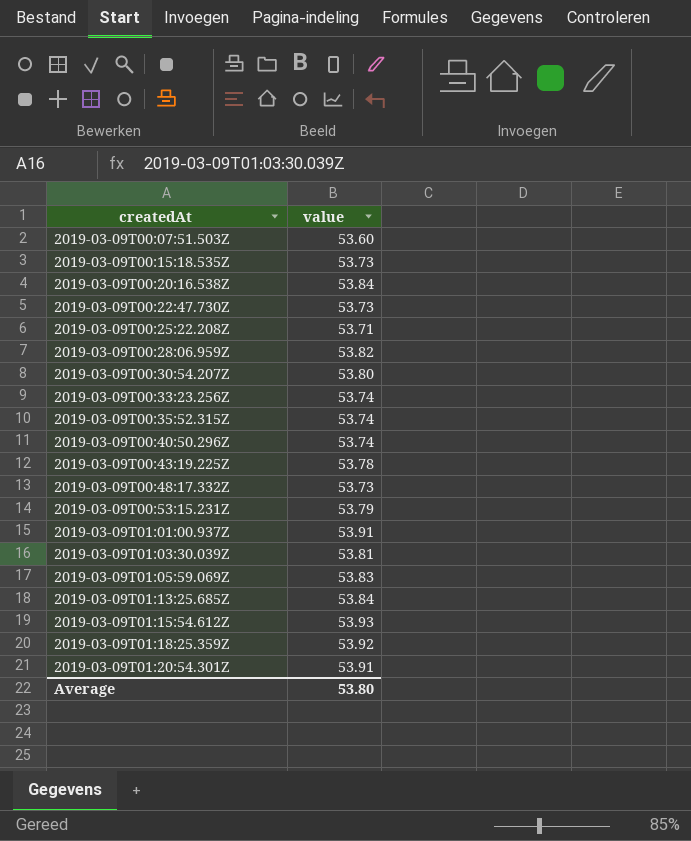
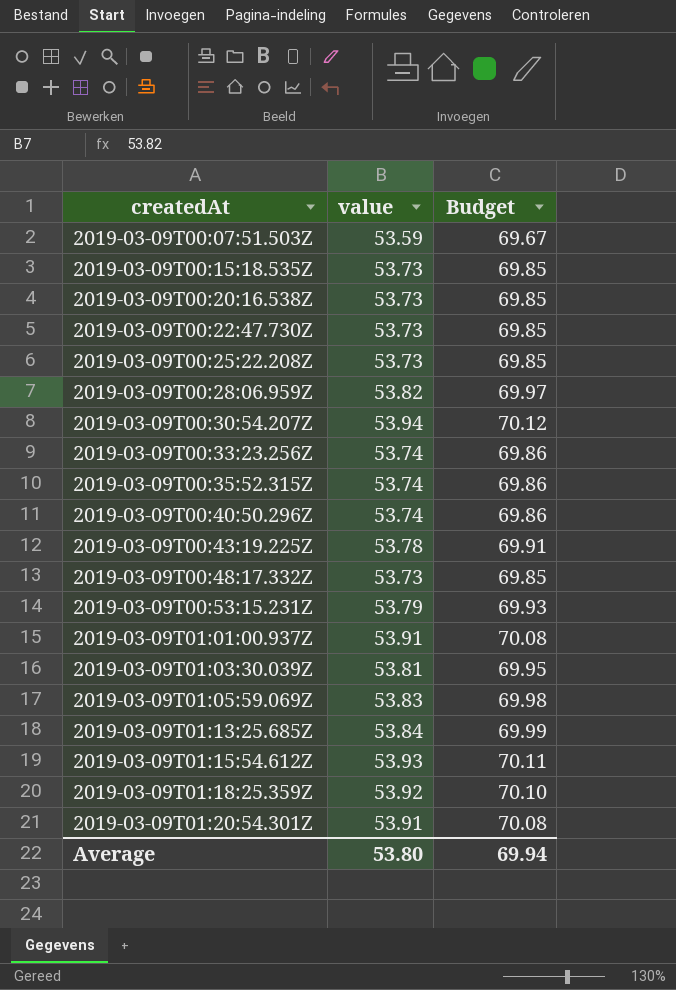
column Budget | formula: none -> [value] * 1.3
2019-03-09T00:07:51.503Z | value: 53.60 -> 53.59
2019-03-09T00:20:16.538Z | value: 53.84 -> 53.73
2019-03-09T00:25:22.208Z | value: 53.71 -> 53.73
2019-03-09T00:30:54.207Z | value: 53.80 -> 53.94

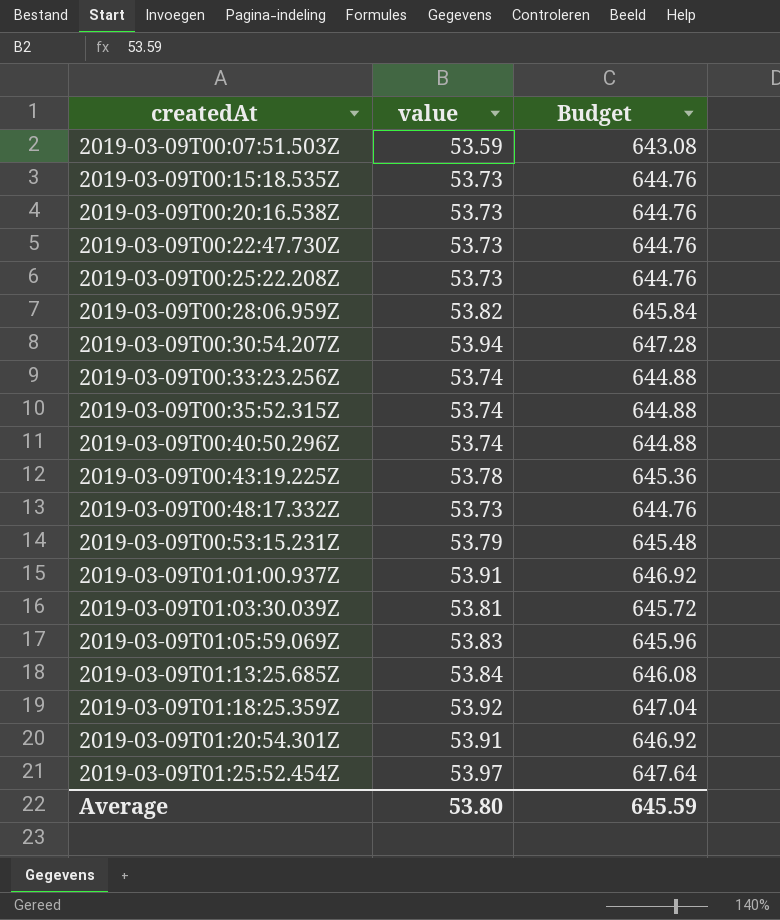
column Budget | formula: [value] * 1.3 -> [value] * 12
row 2019-03-09T01:15:54.612Z: 53.93 | 70.11 -> none
row 2019-03-09T01:25:52.454Z: none -> 53.97 | 647.64
Average | Budget: 69.94 -> 645.59

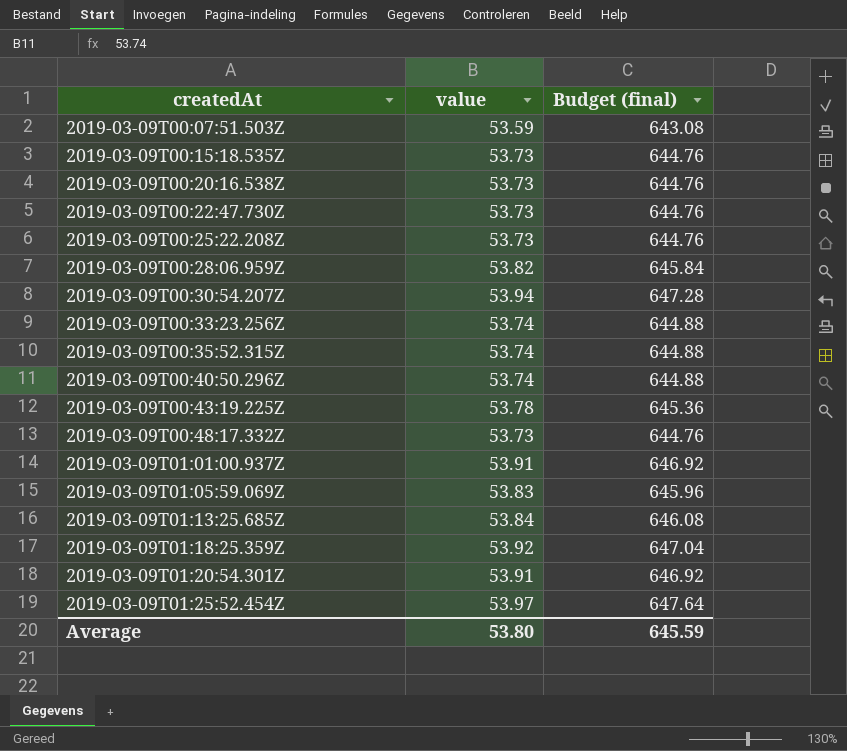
column name: Budget -> Budget (final)
row 2019-03-09T00:53:15.231Z: 53.79 | 645.48 -> none
row 2019-03-09T01:03:30.039Z: 53.81 | 645.72 -> none

